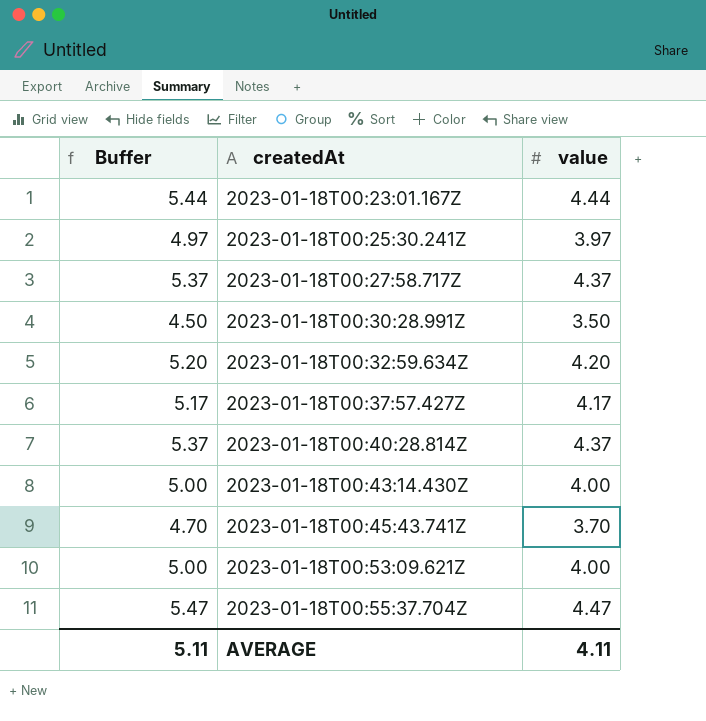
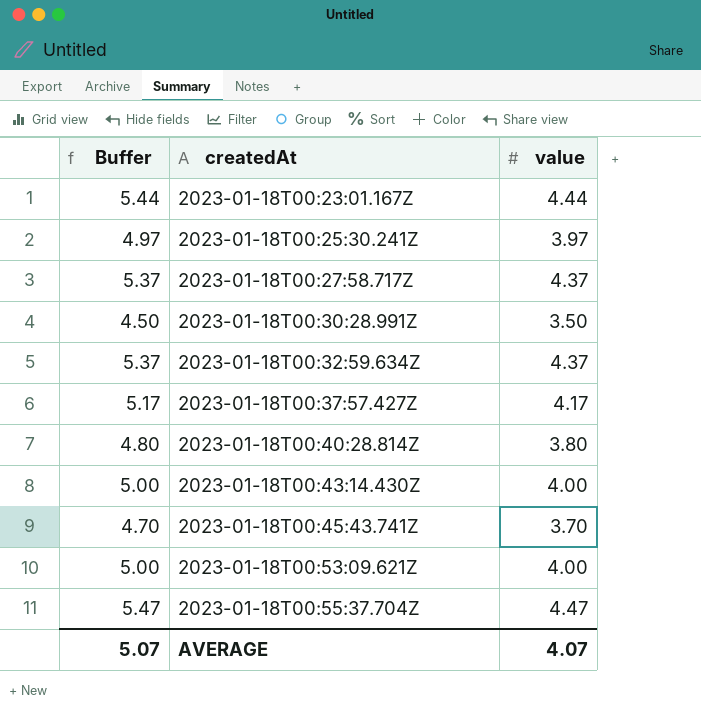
2023-01-18T00:32:59.634Z | Buffer: 5.20 -> 5.37
2023-01-18T00:32:59.634Z | value: 4.20 -> 4.37
2023-01-18T00:40:28.814Z | Buffer: 5.37 -> 4.80
2023-01-18T00:40:28.814Z | value: 4.37 -> 3.80
AVERAGE | Buffer: 5.11 -> 5.07
AVERAGE | value: 4.11 -> 4.07

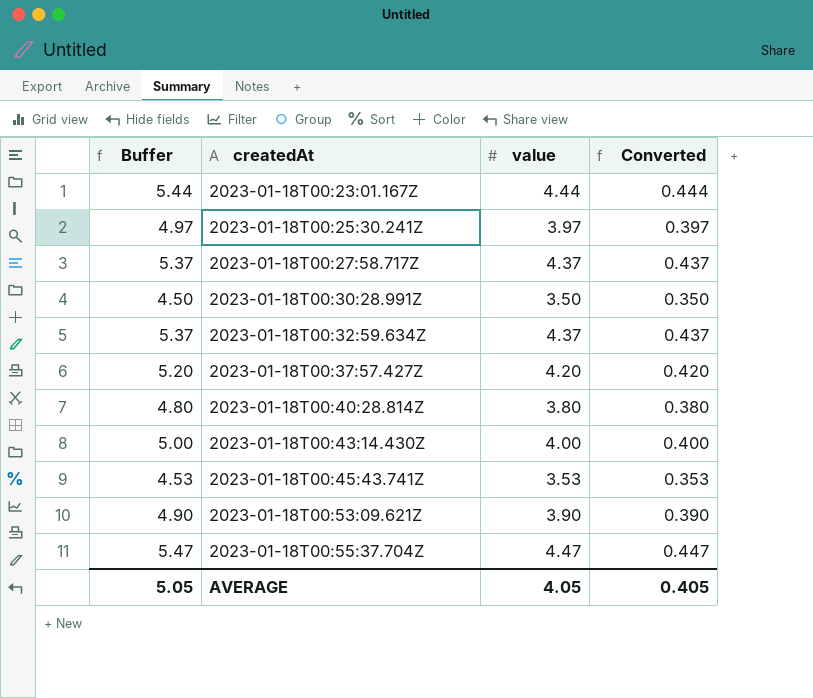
column Converted | formula: none -> [value] * 0.1
2023-01-18T00:37:57.427Z | Buffer: 5.17 -> 5.20
2023-01-18T00:37:57.427Z | value: 4.17 -> 4.20
2023-01-18T00:45:43.741Z | Buffer: 4.70 -> 4.53
2023-01-18T00:45:43.741Z | value: 3.70 -> 3.53
2023-01-18T00:53:09.621Z | Buffer: 5.00 -> 4.90
2023-01-18T00:53:09.621Z | value: 4.00 -> 3.90
AVERAGE | Buffer: 5.07 -> 5.05
AVERAGE | value: 4.07 -> 4.05

